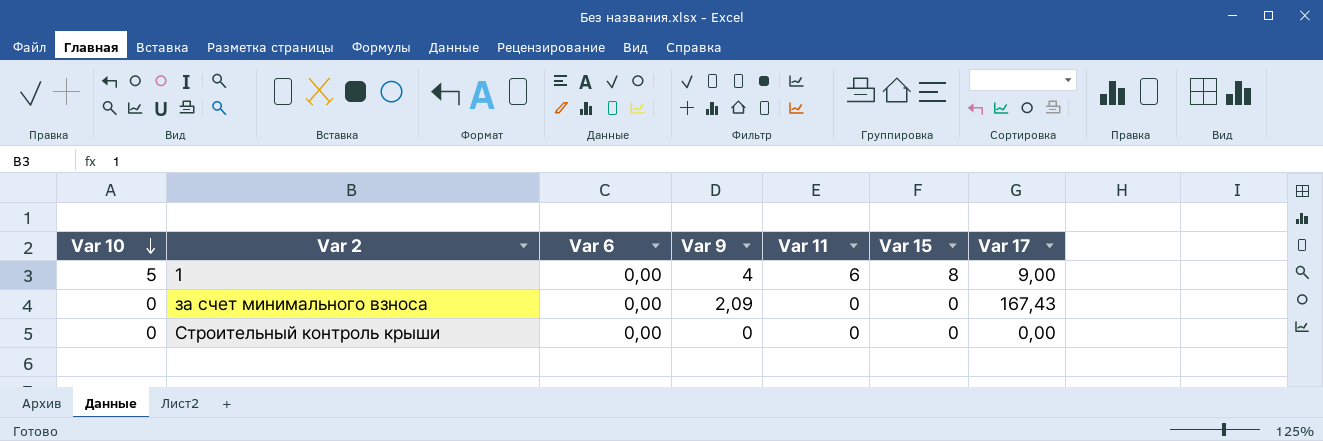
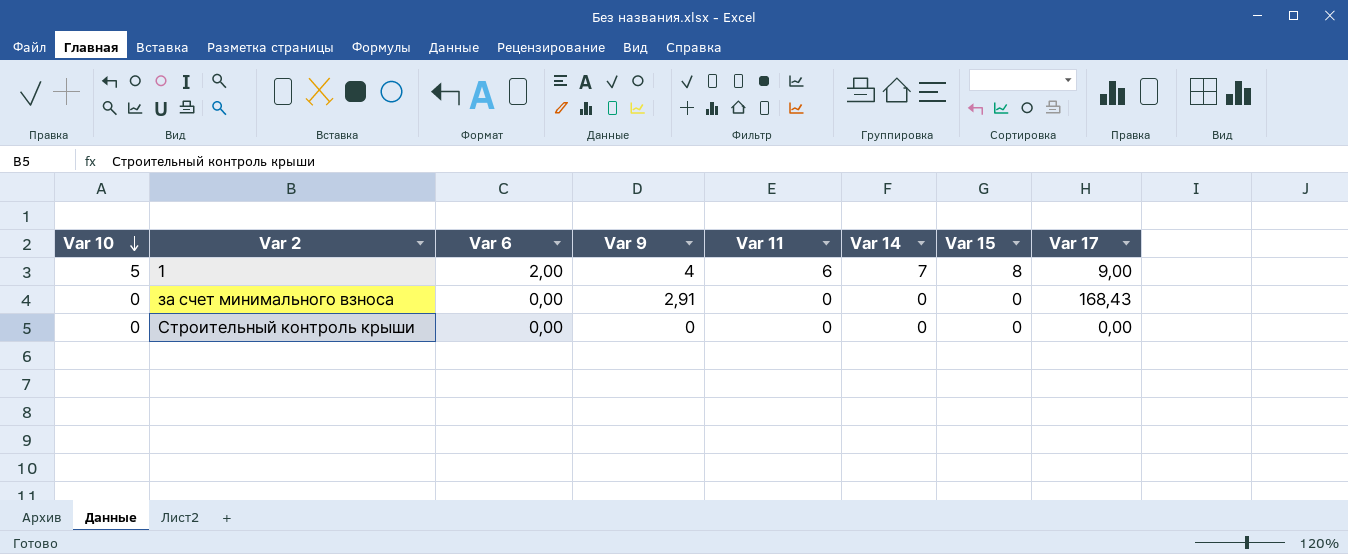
column Var 14 | position: none -> 6
1 | Var 6: 0,00 -> 2,00
за счет минимального взноса | Var 9: 2,09 -> 2,91
за счет минимального взноса | Var 17: 167,43 -> 168,43

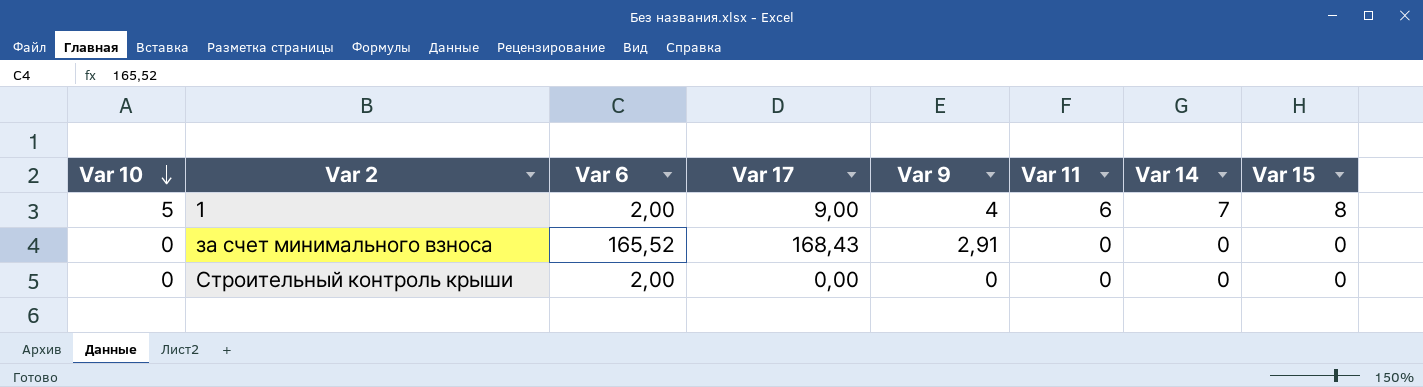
column Var 17 | position: 8 -> 4
за счет минимального взноса | Var 6: 0,00 -> 165,52
Строительный контроль крыши | Var 6: 0,00 -> 2,00

